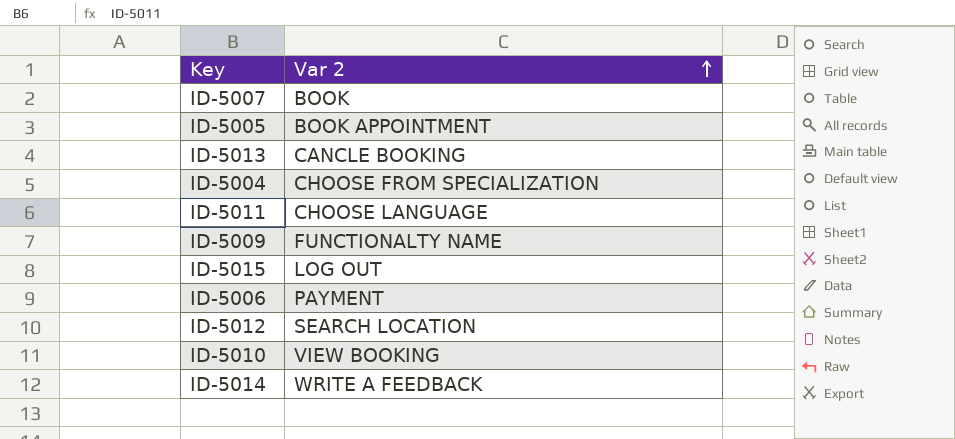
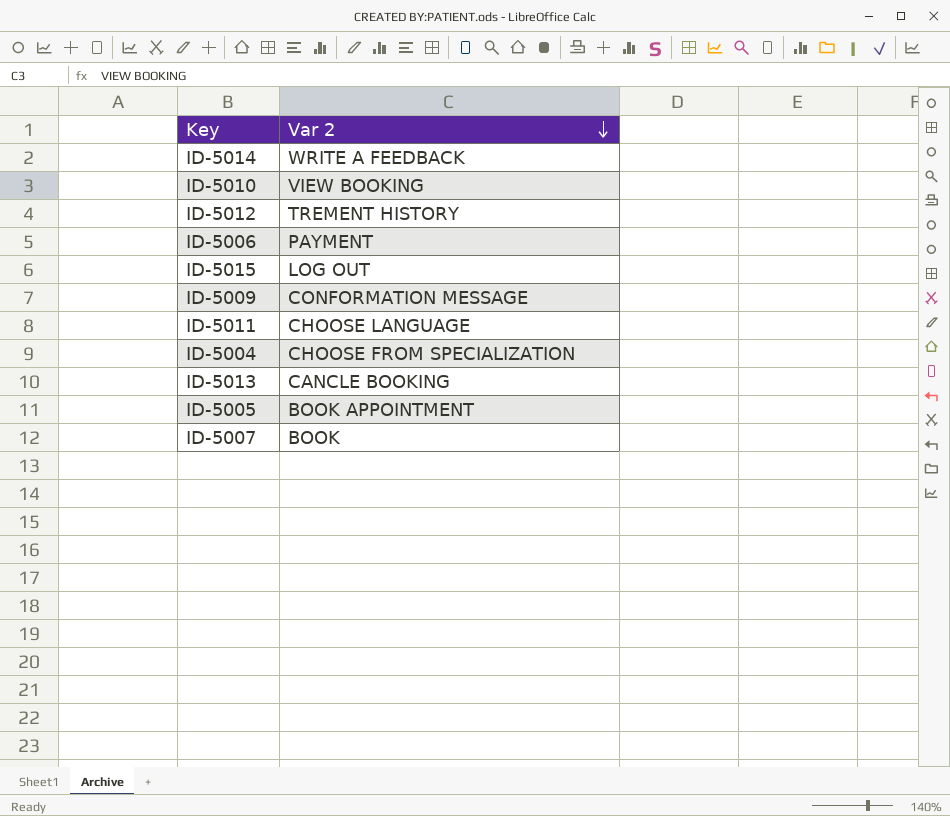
row order: Var 2 ascending -> Var 2 descending
ID-5012 | Var 2: SEARCH LOCATION -> TREMENT HISTORY
ID-5009 | Var 2: FUNCTIONALTY NAME -> CONFORMATION MESSAGE

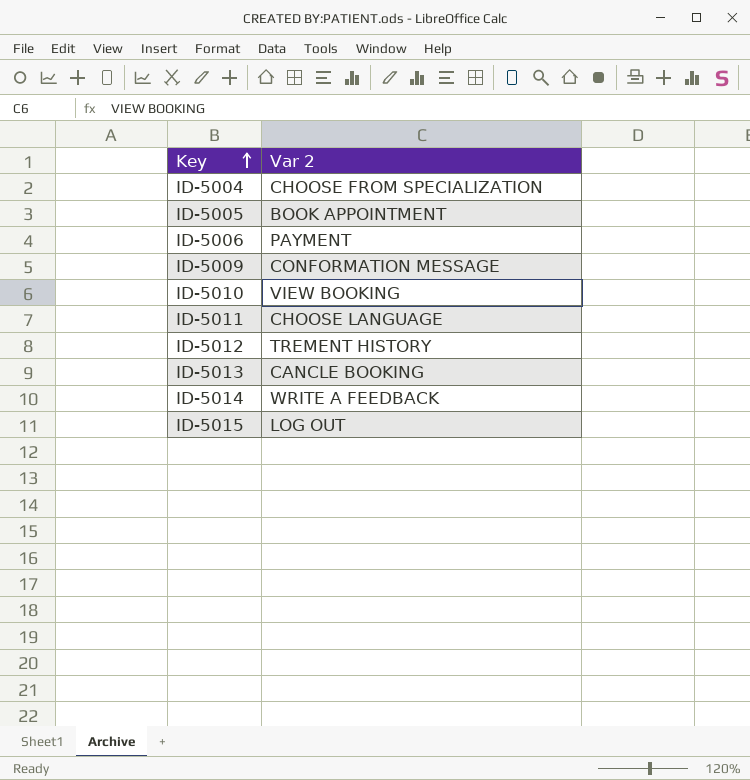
row order: Var 2 descending -> Key ascending
row ID-5007: BOOK -> none

